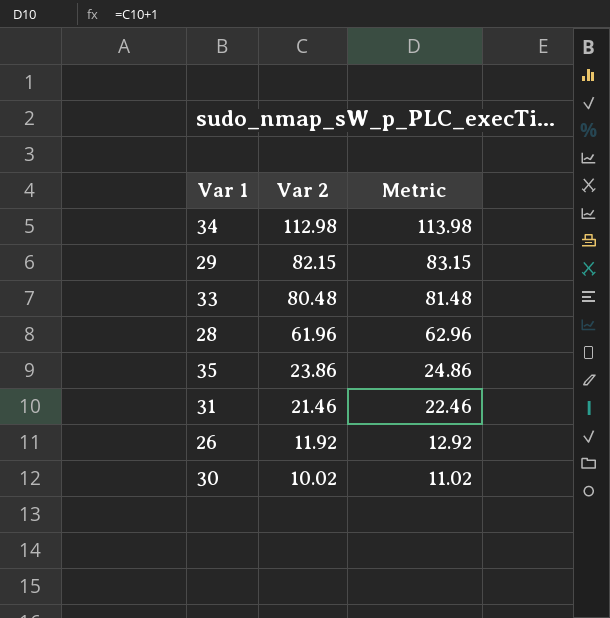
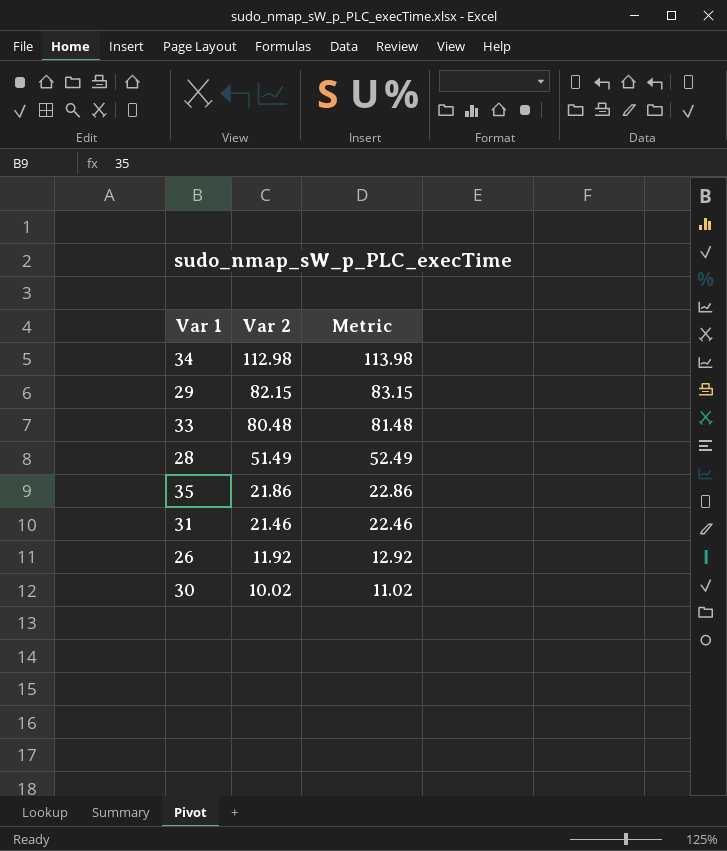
28 | Var 2: 61.96 -> 51.49
28 | Metric: 62.96 -> 52.49
35 | Var 2: 23.86 -> 21.86
35 | Metric: 24.86 -> 22.86

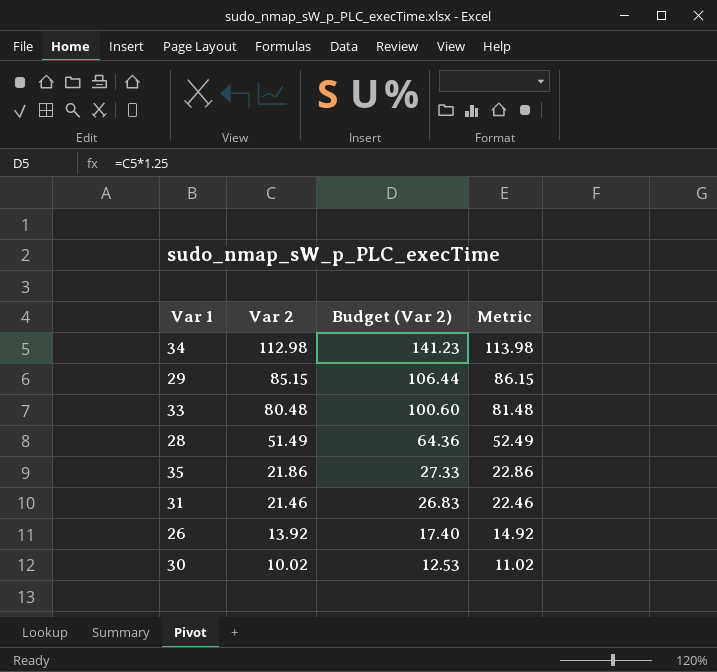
column Budget (Var 2) | formula: none -> [Var 2] * 1.25
29 | Var 2: 82.15 -> 85.15
29 | Metric: 83.15 -> 86.15
26 | Var 2: 11.92 -> 13.92
26 | Metric: 12.92 -> 14.92

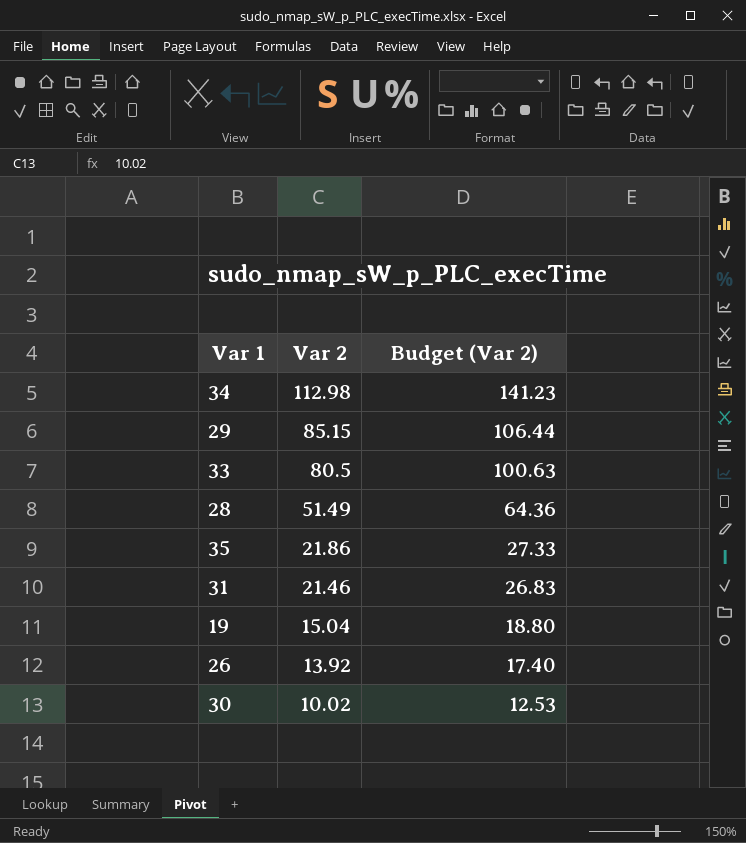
column Metric | formula: [Var 2] + 1 -> none
33 | Var 2: 80.48 -> 80.5
33 | Budget (Var 2): 100.60 -> 100.63
row 19: none -> 15.04 | 18.80

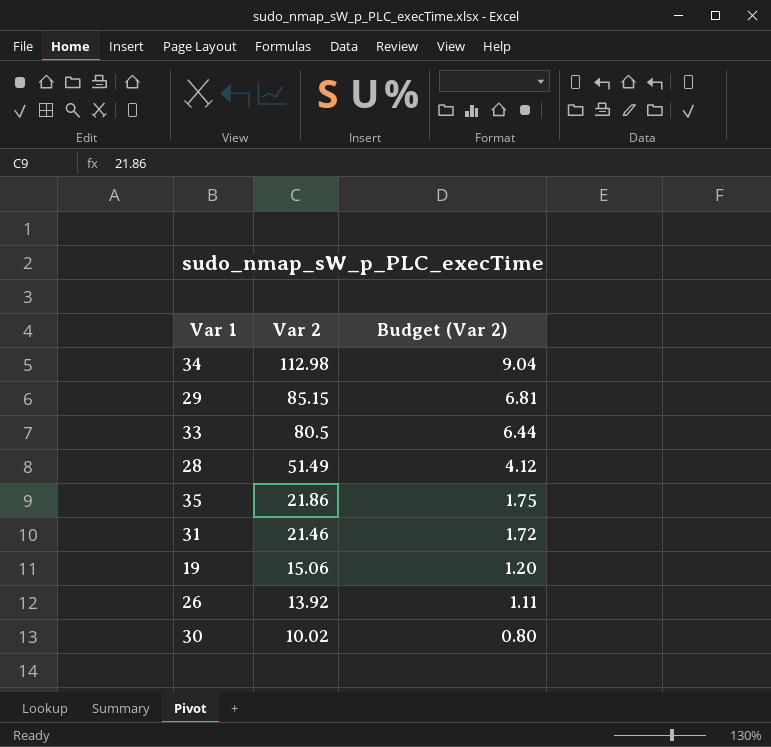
column Budget (Var 2) | formula: [Var 2] * 1.25 -> [Var 2] * 0.08
19 | Var 2: 15.04 -> 15.06

